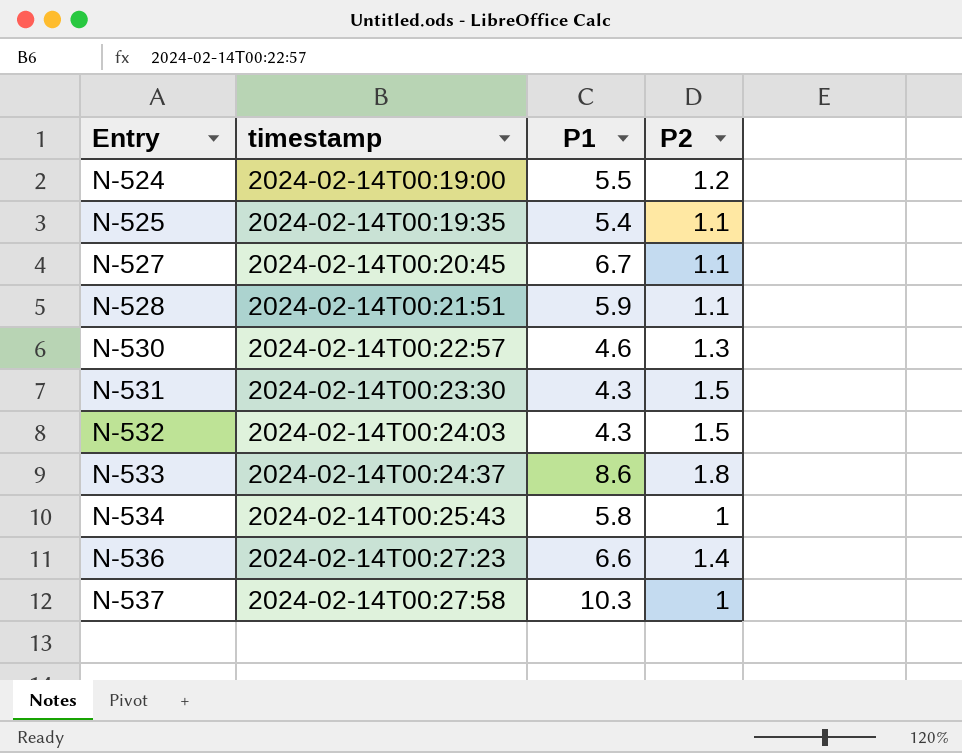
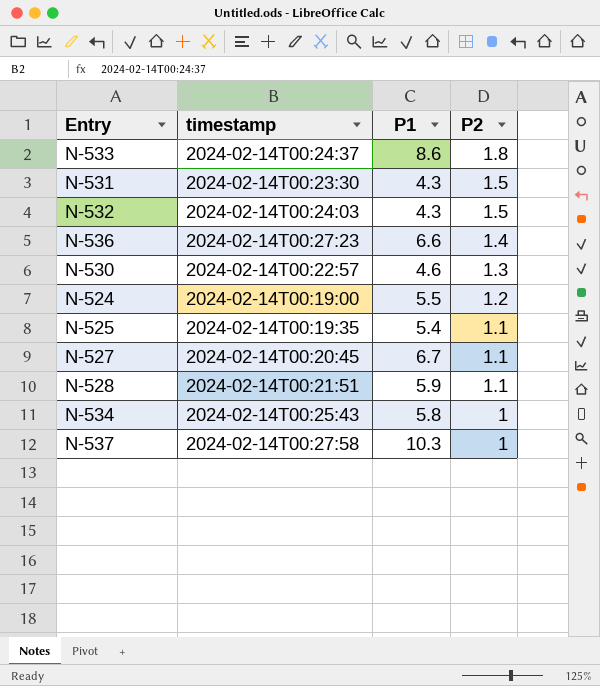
row order: Entry ascending -> P2 descending

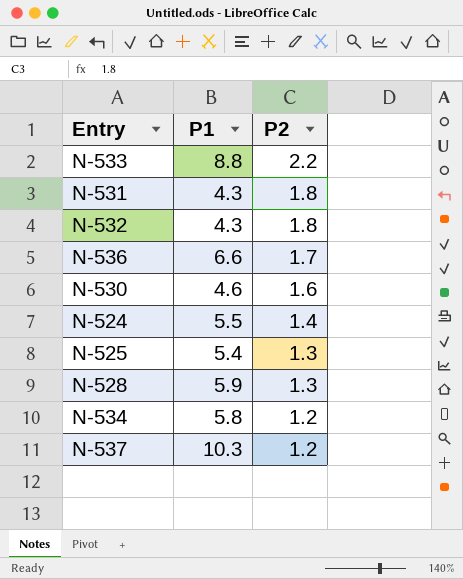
column timestamp | position: 2 -> none
row N-527: 2024-02-14T00:20:45 | 6.7 | 1.1 -> none
N-533 | P1: 8.6 -> 8.8
N-533 | P2: 1.8 -> 2.2
N-531 | P2: 1.5 -> 1.8
N-532 | P2: 1.5 -> 1.8
N-536 | P2: 1.4 -> 1.7
N-530 | P2: 1.3 -> 1.6
N-524 | P2: 1.2 -> 1.4
N-525 | P2: 1.1 -> 1.3
N-528 | P2: 1.1 -> 1.3
N-534 | P2: 1 -> 1.2
N-537 | P2: 1 -> 1.2

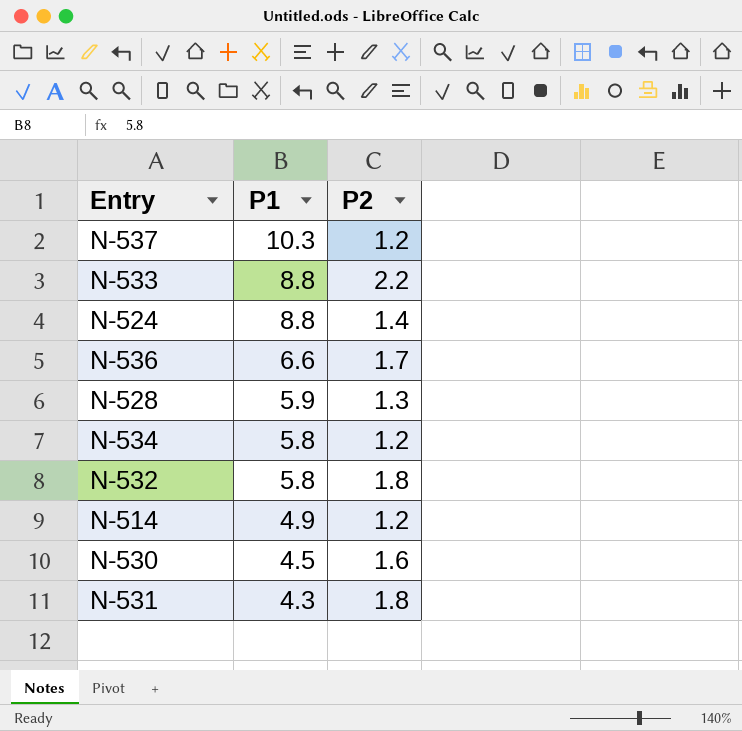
row order: P2 descending -> P1 descending
row N-525: 5.4 | 1.3 -> none
N-524 | P1: 5.5 -> 8.8
N-532 | P1: 4.3 -> 5.8
row N-514: none -> 4.9 | 1.2
N-530 | P1: 4.6 -> 4.5

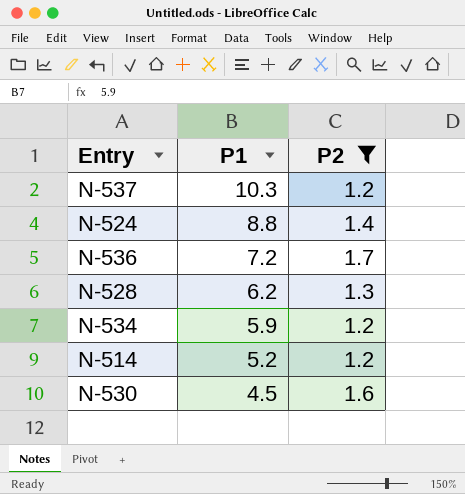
filter: none -> P2 <= 1.7
N-536 | P1: 6.6 -> 7.2
N-528 | P1: 5.9 -> 6.2
N-534 | P1: 5.8 -> 5.9
N-514 | P1: 4.9 -> 5.2

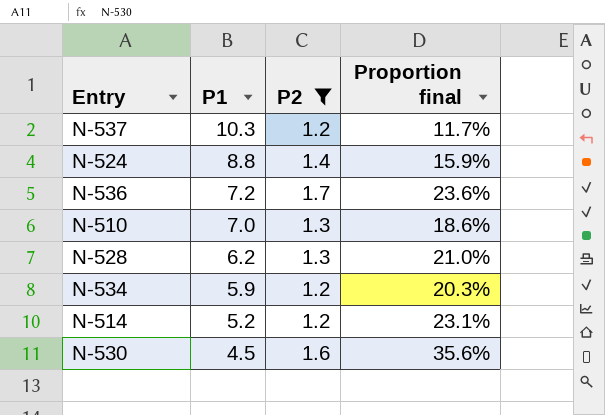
column Proportion final | formula: none -> [P2] / [P1]
row N-510: none -> 7.0 | 1.3 | 18.6%

